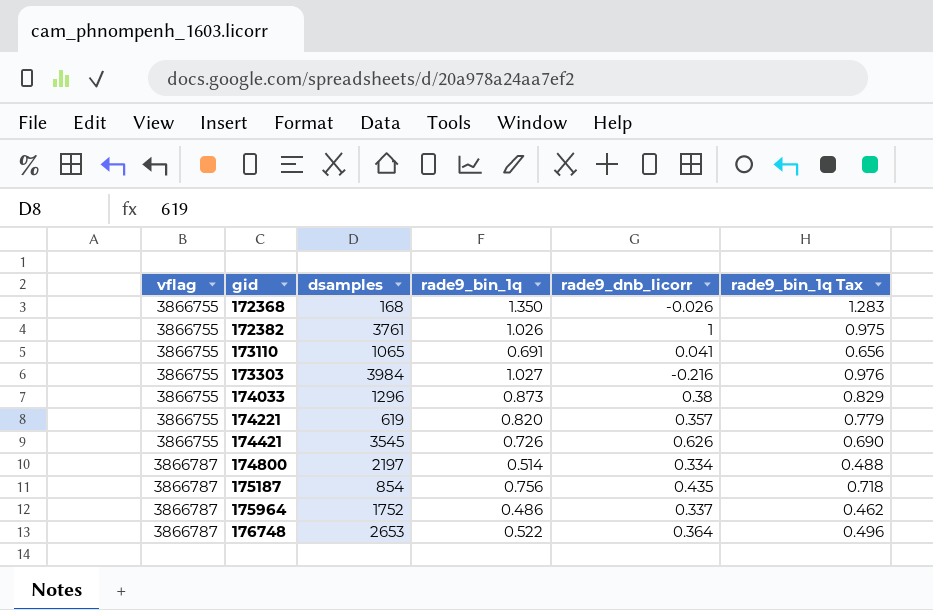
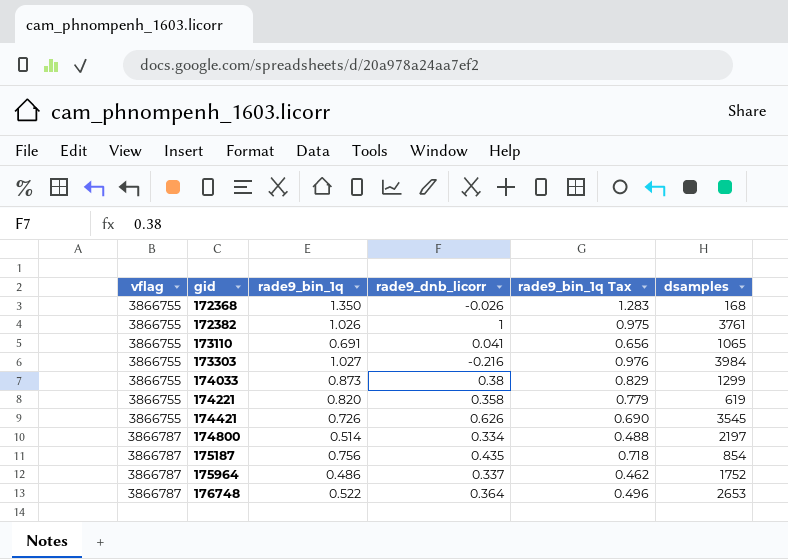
column dsamples | position: 3 -> 6
174033 | dsamples: 1296 -> 1299
174221 | rade9_dnb_licorr: 0.357 -> 0.358

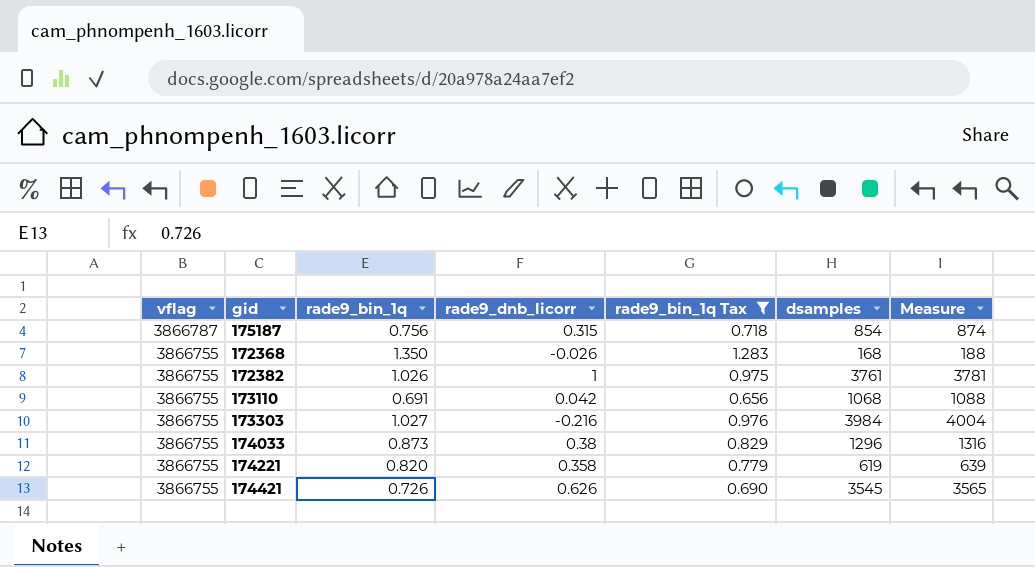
filter: none -> rade9_bin_1q Tax >= 0.656
row order: vflag ascending -> vflag descending
column Measure | formula: none -> [dsamples] + 20
175187 | rade9_dnb_licorr: 0.435 -> 0.315
173110 | rade9_dnb_licorr: 0.041 -> 0.042
173110 | dsamples: 1065 -> 1068
174033 | dsamples: 1299 -> 1296

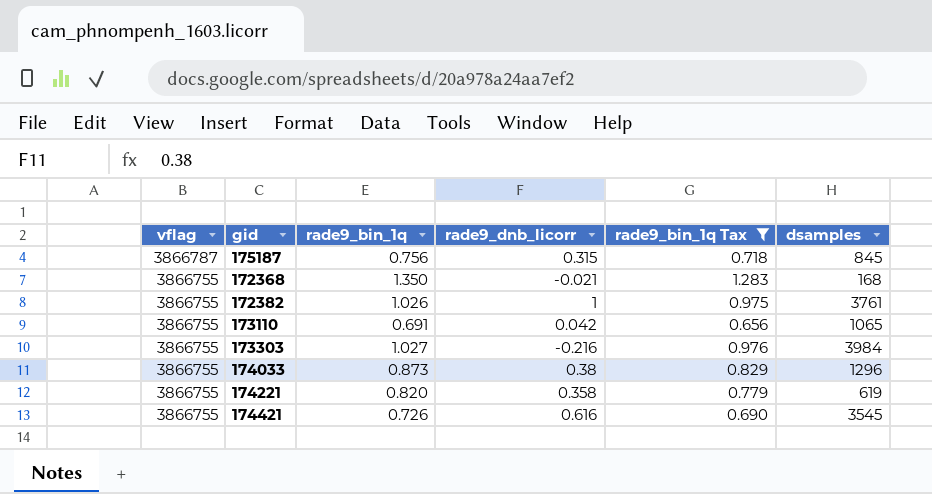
column Measure | formula: [dsamples] + 20 -> none
175187 | dsamples: 854 -> 845
172368 | rade9_dnb_licorr: -0.026 -> -0.021
173110 | dsamples: 1068 -> 1065
174421 | rade9_dnb_licorr: 0.626 -> 0.616

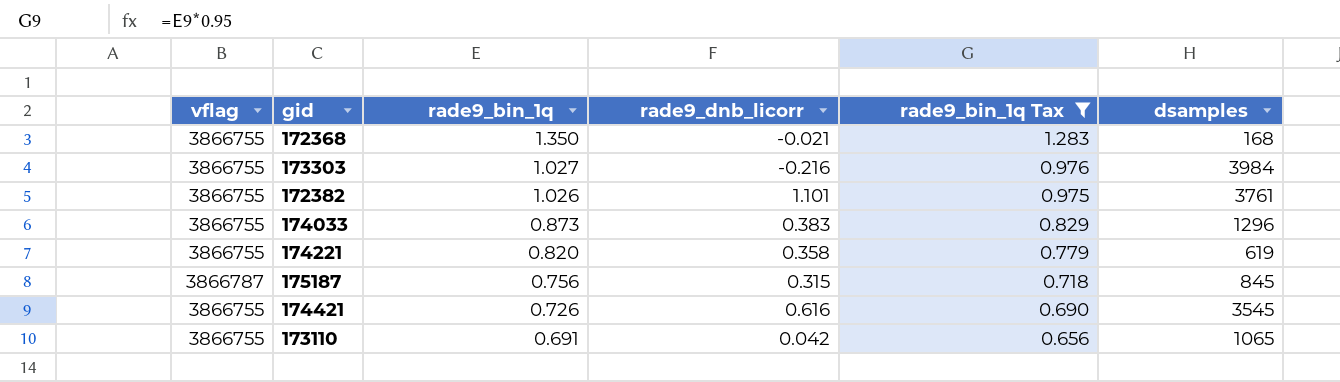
row order: vflag descending -> rade9_bin_1q descending
172382 | rade9_dnb_licorr: 1 -> 1.101
174033 | rade9_dnb_licorr: 0.38 -> 0.383

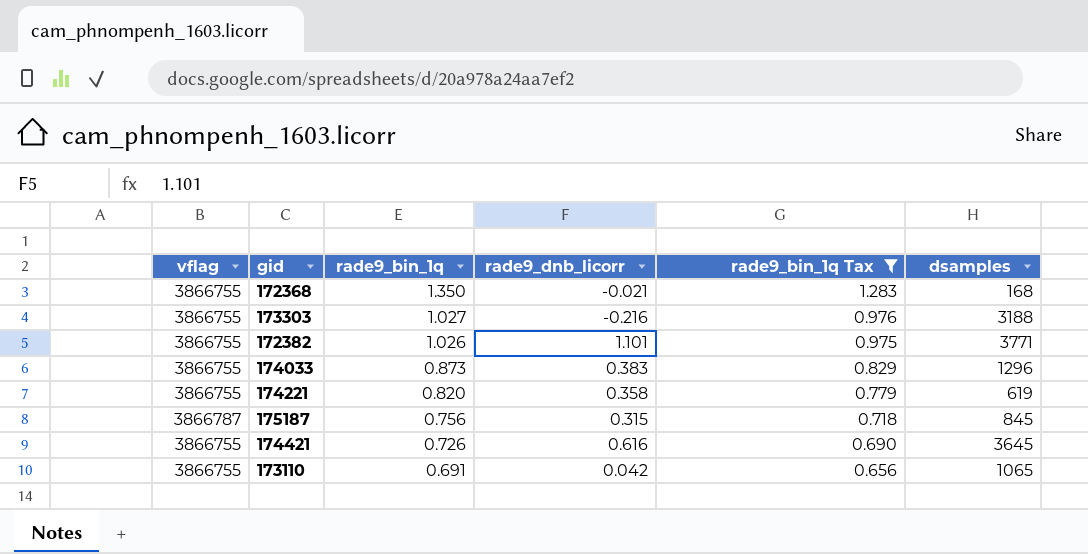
173303 | dsamples: 3984 -> 3188
172382 | dsamples: 3761 -> 3771
174421 | dsamples: 3545 -> 3645

